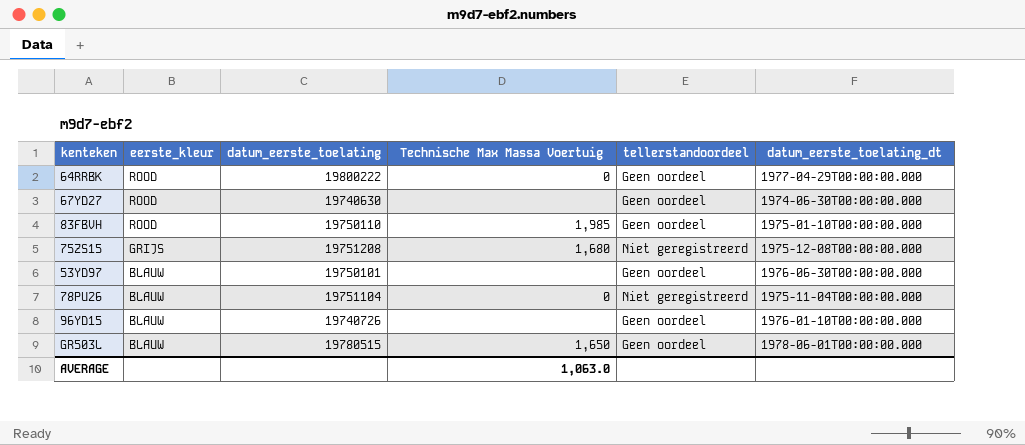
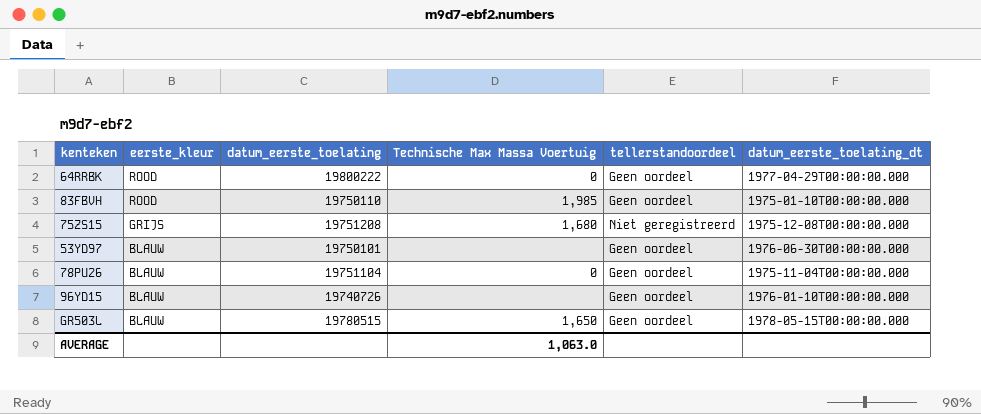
row 67YD27: ROOD | 19740630 | none | Geen oordeel | 1974-06-30T00:00:00.000 -> none
78PU26 | tellerstandoordeel: Niet geregistreerd -> Geen oordeel
GR503L | datum_eerste_toelating_dt: 1978-06-01T00:00:00.000 -> 1978-05-15T00:00:00.000

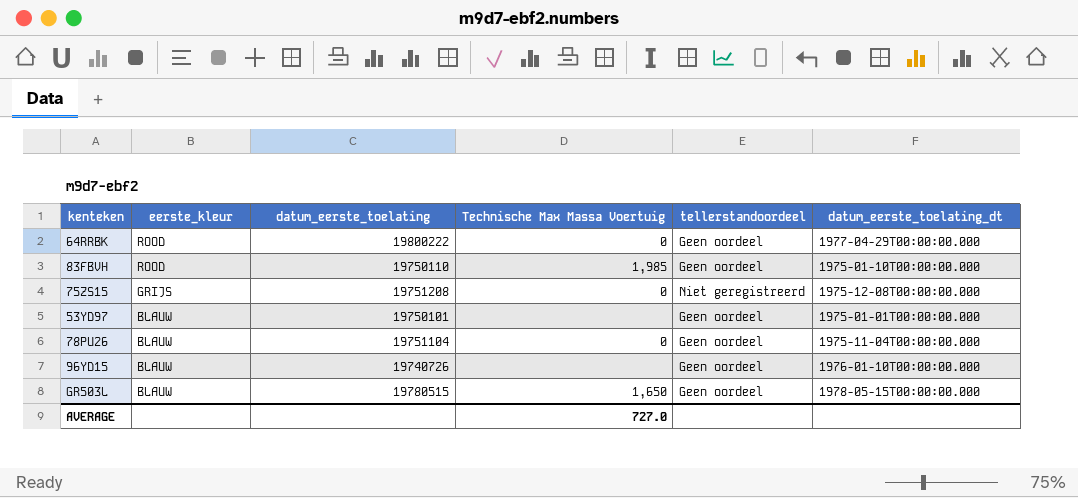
75ZS15 | Technische Max Massa Voertuig: 1,680 -> 0
53YD97 | datum_eerste_toelating_dt: 1976-06-30T00:00:00.000 -> 1975-01-01T00:00:00.000
AVERAGE | Technische Max Massa Voertuig: 1,063.0 -> 727.0

